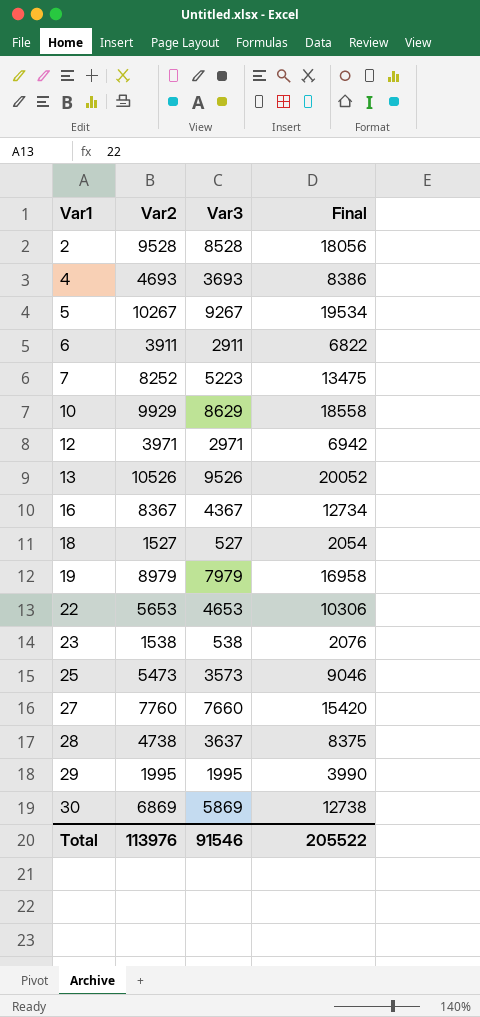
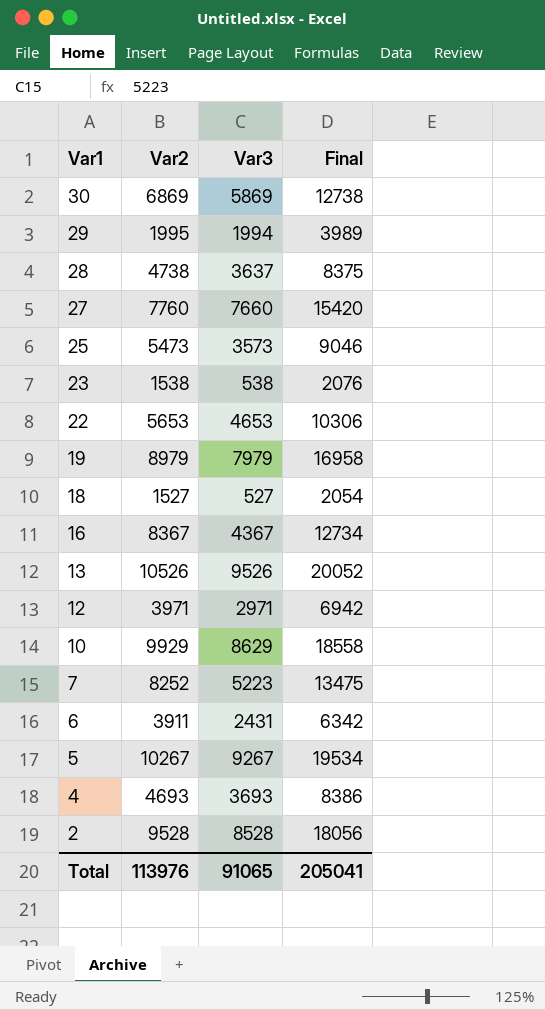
row order: Var1 ascending -> Var1 descending
29 | Var3: 1995 -> 1994
29 | Final: 3990 -> 3989
6 | Var3: 2911 -> 2431
6 | Final: 6822 -> 6342
Total | Var3: 91546 -> 91065
Total | Final: 205522 -> 205041

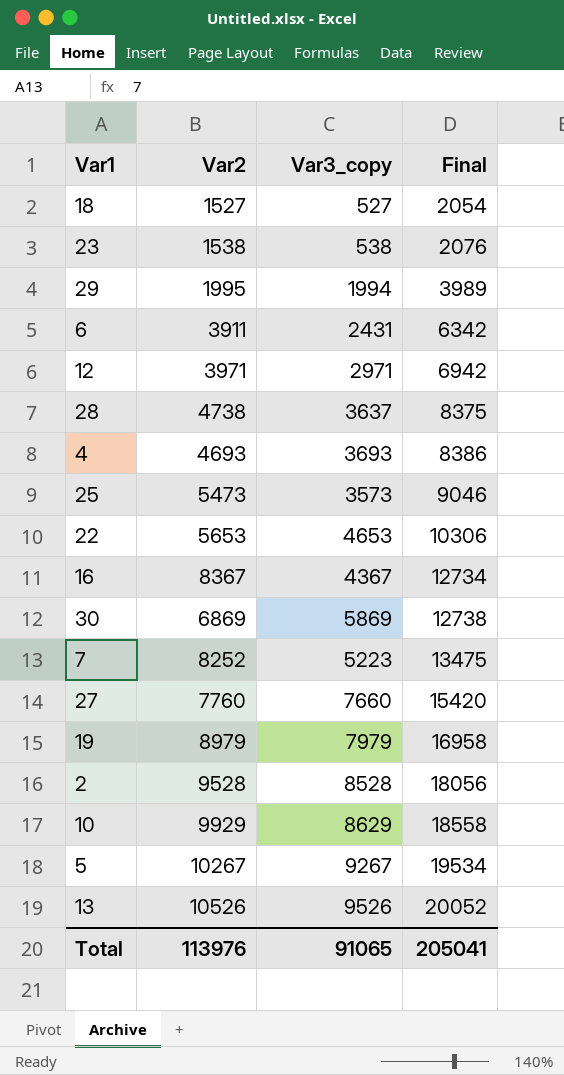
row order: Var1 descending -> Final ascending
column name: Var3 -> Var3_copy

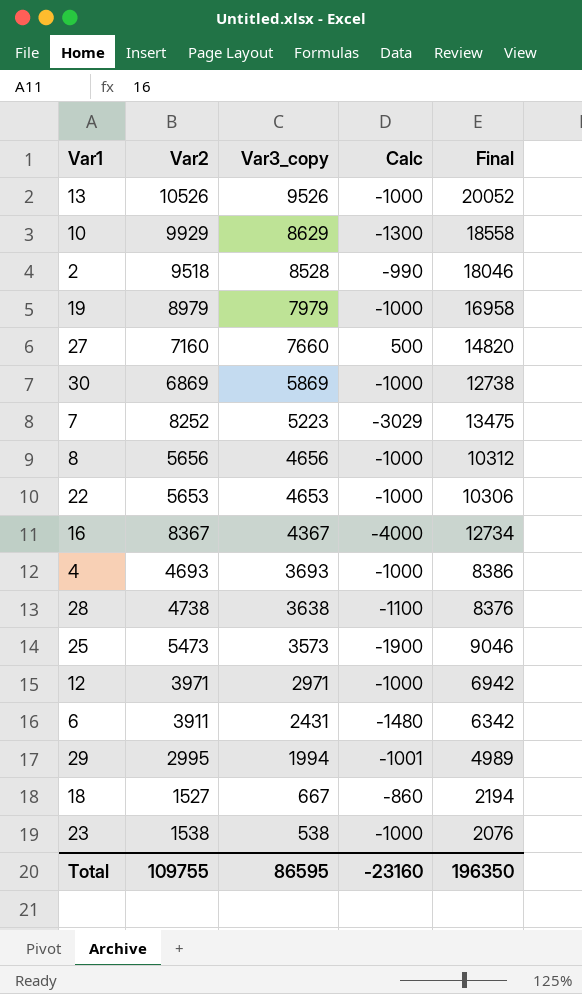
row order: Final ascending -> Var3_copy descending
column Calc | formula: none -> [Var3_copy] - [Var2]
row 5: 10267 | 9267 | 19534 -> none
2 | Var2: 9528 -> 9518
2 | Final: 18056 -> 18046
27 | Var2: 7760 -> 7160
27 | Final: 15420 -> 14820
row 8: none -> 5656 | 4656 | -1000 | 10312
28 | Var3_copy: 3637 -> 3638
28 | Final: 8375 -> 8376
29 | Var2: 1995 -> 2995
29 | Final: 3989 -> 4989
18 | Var3_copy: 527 -> 667
18 | Final: 2054 -> 2194
Total | Var2: 113976 -> 109755
Total | Var3_copy: 91065 -> 86595
Total | Final: 205041 -> 196350

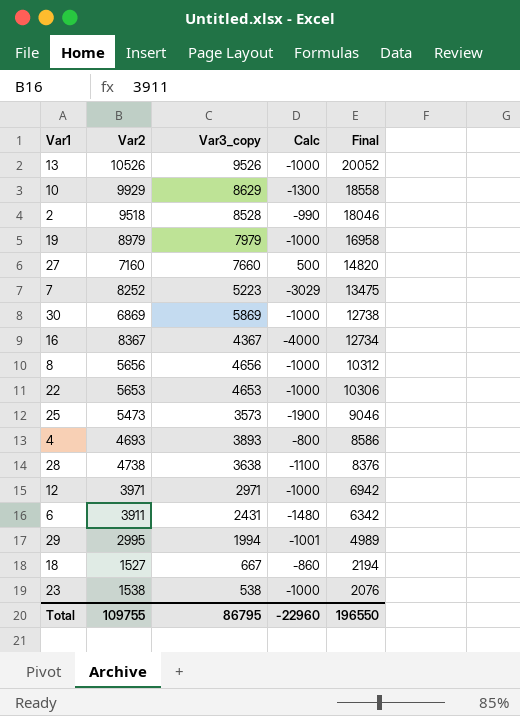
row order: Var3_copy descending -> Final descending
4 | Var3_copy: 3693 -> 3893
4 | Calc: -1000 -> -800
4 | Final: 8386 -> 8586
Total | Var3_copy: 86595 -> 86795
Total | Calc: -23160 -> -22960
Total | Final: 196350 -> 196550

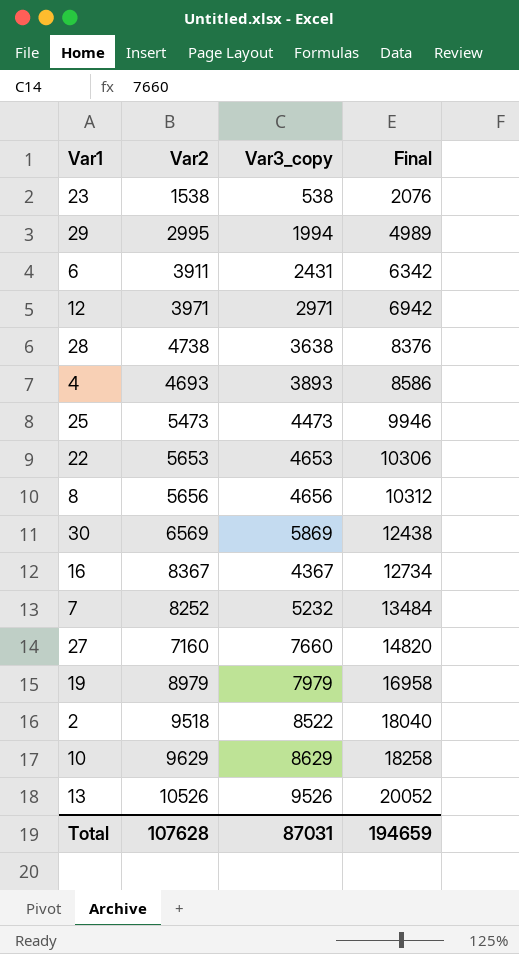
row order: Final descending -> Final ascending
column Calc | formula: [Var3_copy] - [Var2] -> none
row 18: 1527 | 667 | -860 | 2194 -> none
25 | Var3_copy: 3573 -> 4473
25 | Final: 9046 -> 9946
30 | Var2: 6869 -> 6569
30 | Final: 12738 -> 12438
7 | Var3_copy: 5223 -> 5232
7 | Final: 13475 -> 13484
2 | Var3_copy: 8528 -> 8522
2 | Final: 18046 -> 18040
10 | Var2: 9929 -> 9629
10 | Final: 18558 -> 18258
Total | Var2: 109755 -> 107628
Total | Var3_copy: 86795 -> 87031
Total | Final: 196550 -> 194659

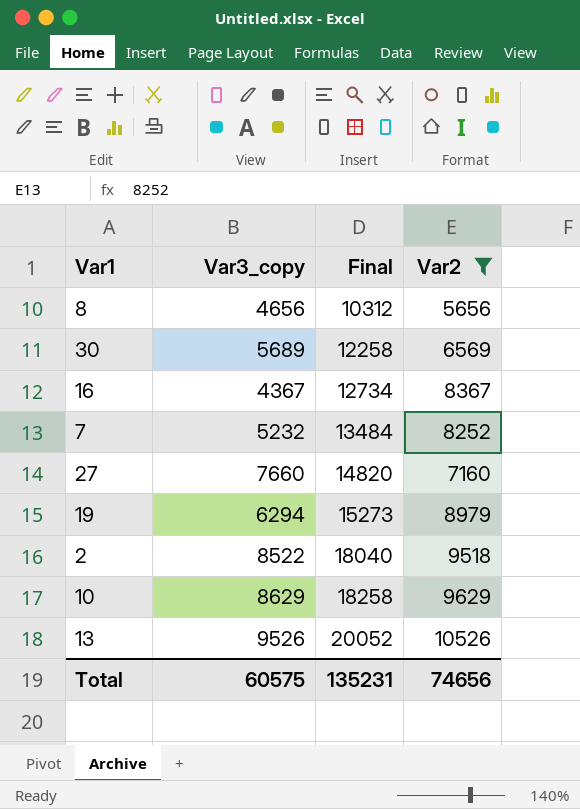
filter: none -> Var2 >= 5656
column Var2 | position: 2 -> 4
30 | Var3_copy: 5869 -> 5689
30 | Final: 12438 -> 12258
19 | Var3_copy: 7979 -> 6294
19 | Final: 16958 -> 15273
Total | Var3_copy: 87031 -> 60575
Total | Final: 194659 -> 135231
Total | Var2: 107628 -> 74656

